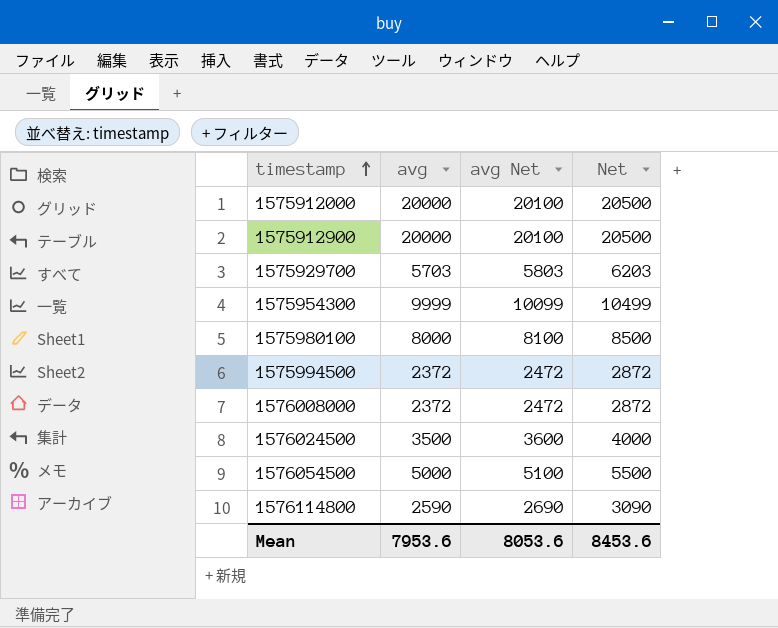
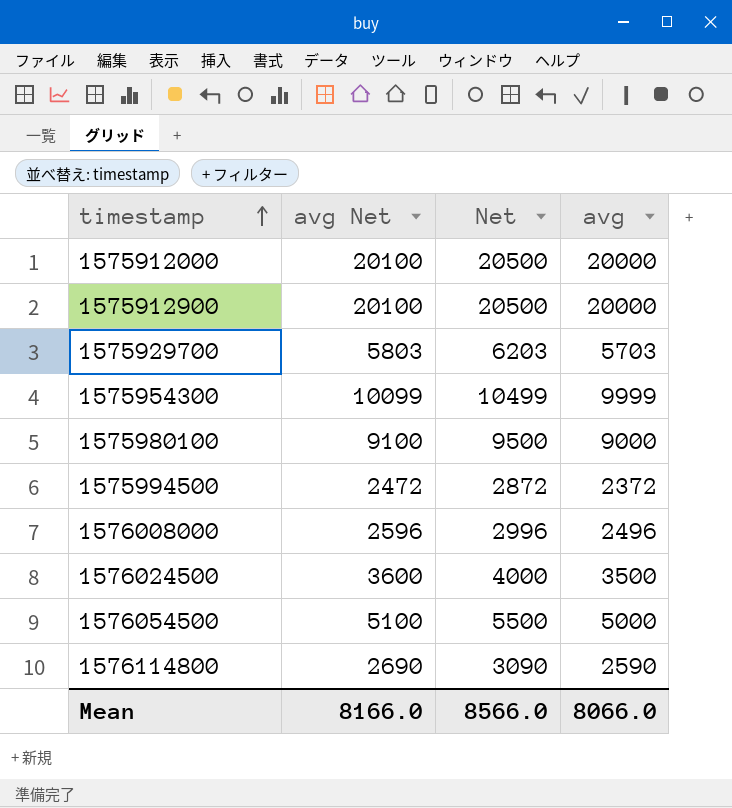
column avg | position: 2 -> 4
1575980100 | avg Net: 8100 -> 9100
1575980100 | Net: 8500 -> 9500
1575980100 | avg: 8000 -> 9000
1576008000 | avg Net: 2472 -> 2596
1576008000 | Net: 2872 -> 2996
1576008000 | avg: 2372 -> 2496
Mean | avg Net: 8053.6 -> 8166.0
Mean | Net: 8453.6 -> 8566.0
Mean | avg: 7953.6 -> 8066.0

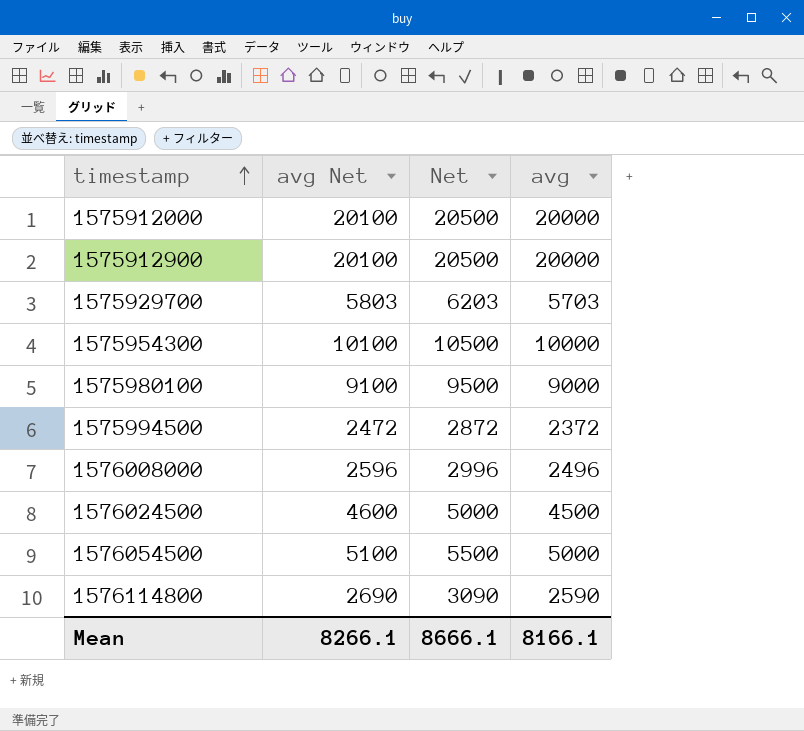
1575954300 | avg Net: 10099 -> 10100
1575954300 | Net: 10499 -> 10500
1575954300 | avg: 9999 -> 10000
1576024500 | avg Net: 3600 -> 4600
1576024500 | Net: 4000 -> 5000
1576024500 | avg: 3500 -> 4500
Mean | avg Net: 8166.0 -> 8266.1
Mean | Net: 8566.0 -> 8666.1
Mean | avg: 8066.0 -> 8166.1

